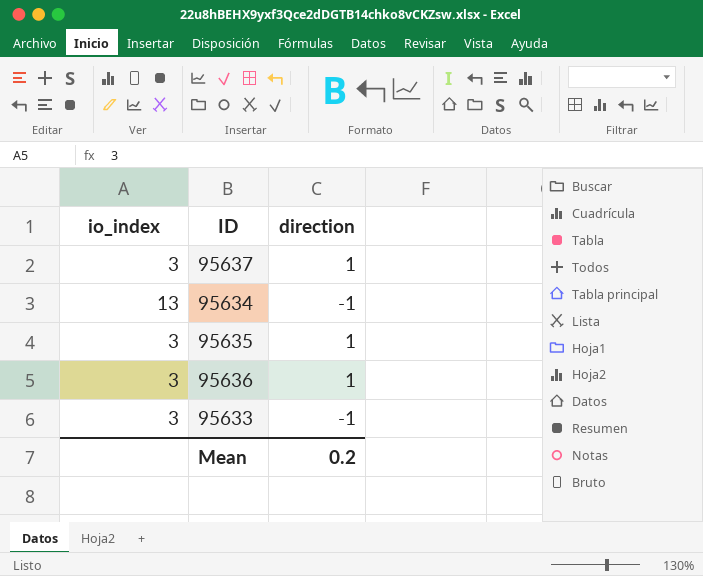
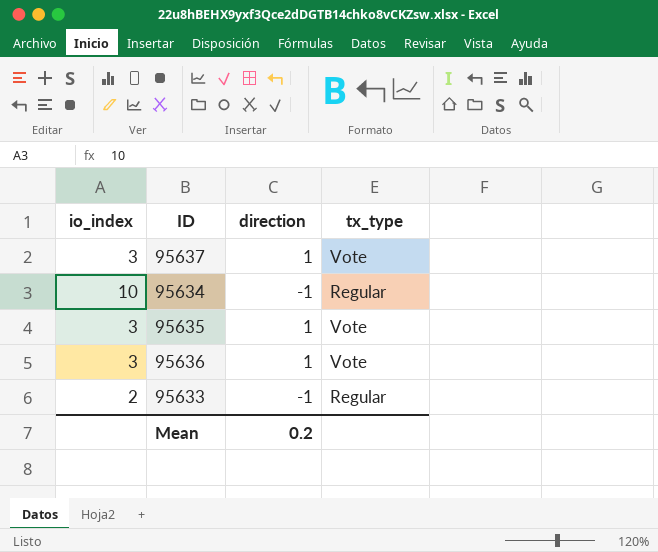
column tx_type | position: none -> 4
95634 | io_index: 13 -> 10
95633 | io_index: 3 -> 2

